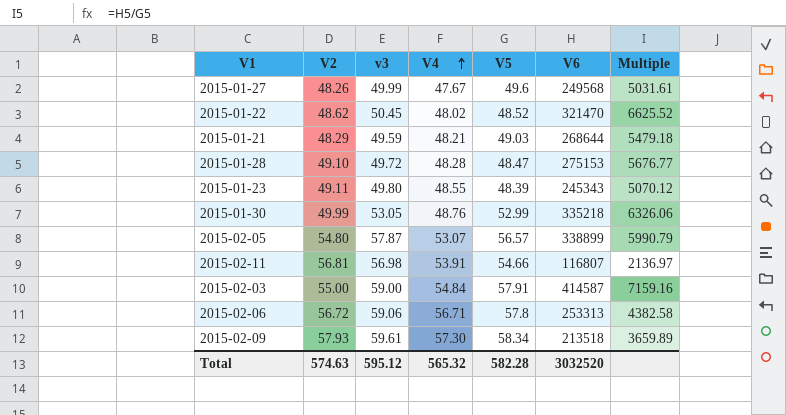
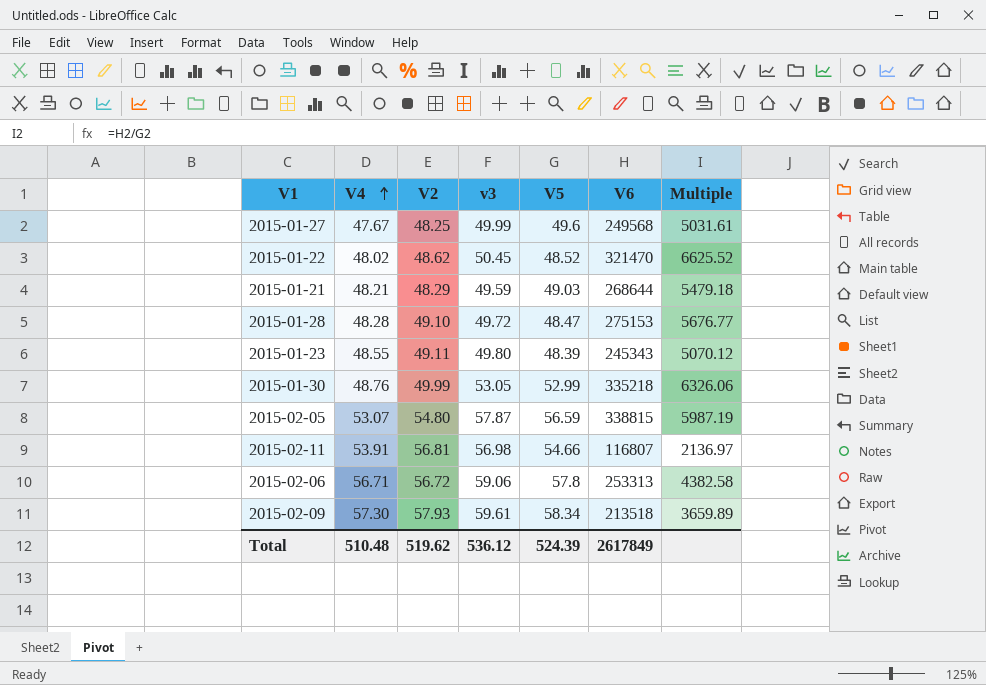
column V4 | position: 4 -> 2
row 2015-02-03: 55.00 | 59.00 | 54.84 | 57.91 | 414587 | 7159.16 -> none
2015-01-27 | V2: 48.26 -> 48.25
2015-02-05 | V5: 56.57 -> 56.59
2015-02-05 | V6: 338899 -> 338815
2015-02-05 | Multiple: 5990.79 -> 5987.19
Total | V4: 565.32 -> 510.48
Total | V2: 574.63 -> 519.62
Total | v3: 595.12 -> 536.12
Total | V5: 582.28 -> 524.39
Total | V6: 3032520 -> 2617849

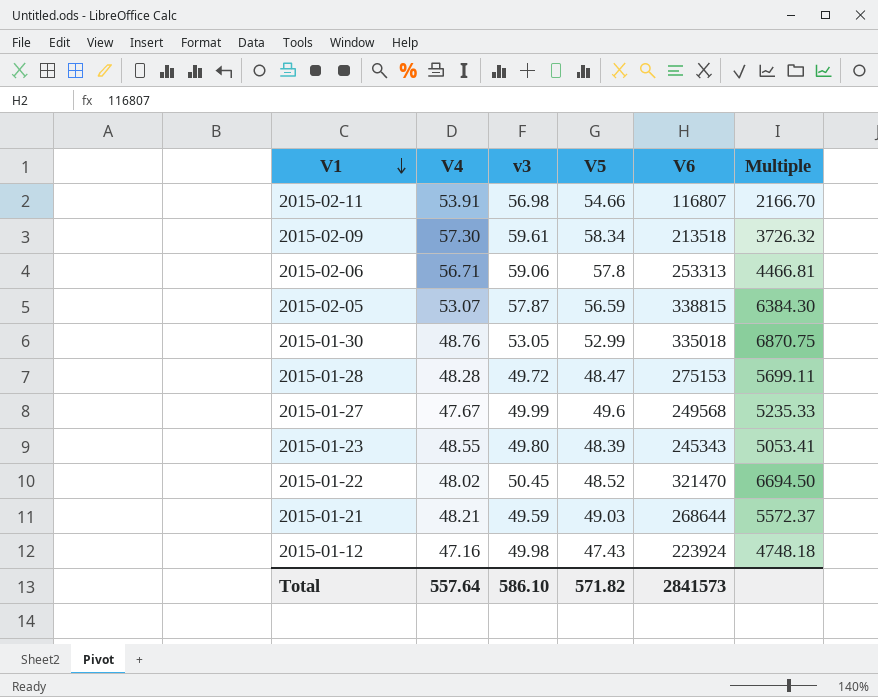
row order: V4 ascending -> V1 descending
column V2 | position: 3 -> none
column Multiple | formula: [V6] / [V5] -> [V6] / [V4]
2015-01-30 | V6: 335218 -> 335018
row 2015-01-12: none -> 47.16 | 49.98 | 47.43 | 223924 | 4748.18
Total | V4: 510.48 -> 557.64
Total | v3: 536.12 -> 586.10
Total | V5: 524.39 -> 571.82
Total | V6: 2617849 -> 2841573

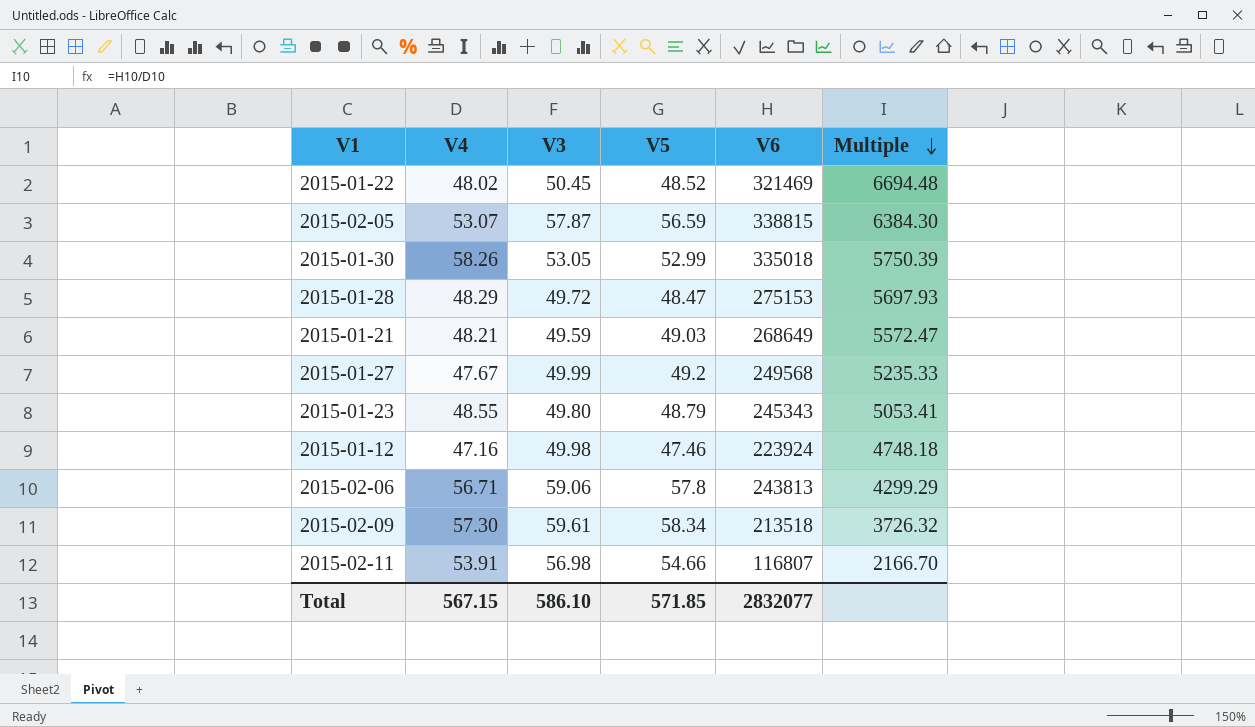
row order: V1 descending -> Multiple descending
column name: v3 -> V3
2015-01-22 | V6: 321470 -> 321469
2015-01-22 | Multiple: 6694.50 -> 6694.48
2015-01-30 | V4: 48.76 -> 58.26
2015-01-30 | Multiple: 6870.75 -> 5750.39
2015-01-28 | V4: 48.28 -> 48.29
2015-01-28 | Multiple: 5699.11 -> 5697.93
2015-01-21 | V6: 268644 -> 268649
2015-01-21 | Multiple: 5572.37 -> 5572.47
2015-01-27 | V5: 49.6 -> 49.2
2015-01-23 | V5: 48.39 -> 48.79
2015-01-12 | V5: 47.43 -> 47.46
2015-02-06 | V6: 253313 -> 243813
2015-02-06 | Multiple: 4466.81 -> 4299.29
Total | V4: 557.64 -> 567.15
Total | V5: 571.82 -> 571.85
Total | V6: 2841573 -> 2832077

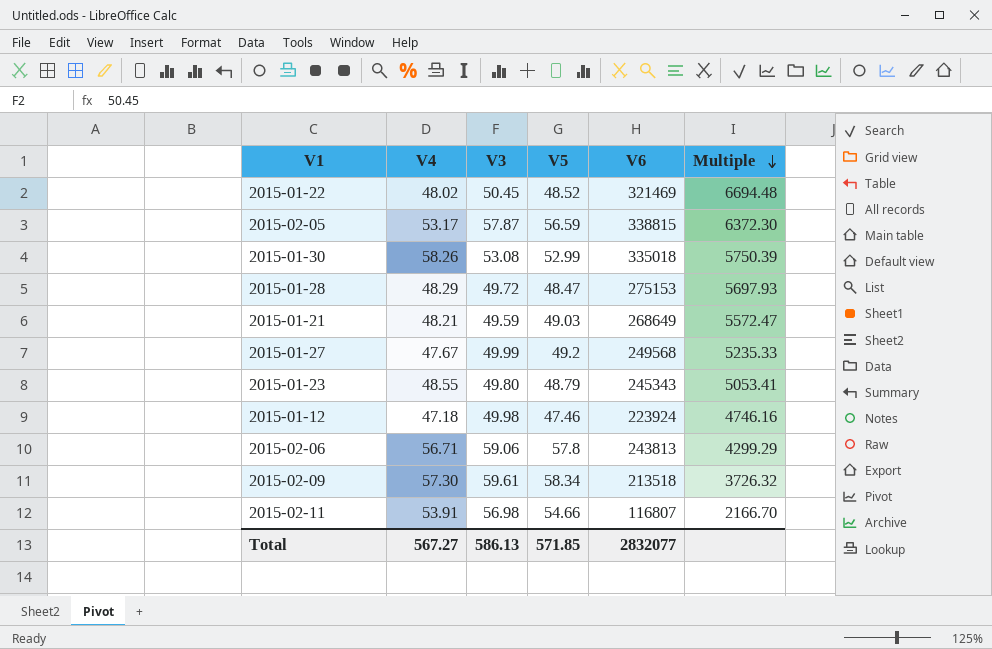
2015-02-05 | V4: 53.07 -> 53.17
2015-02-05 | Multiple: 6384.30 -> 6372.30
2015-01-30 | V3: 53.05 -> 53.08
2015-01-12 | V4: 47.16 -> 47.18
2015-01-12 | Multiple: 4748.18 -> 4746.16
Total | V4: 567.15 -> 567.27
Total | V3: 586.10 -> 586.13

